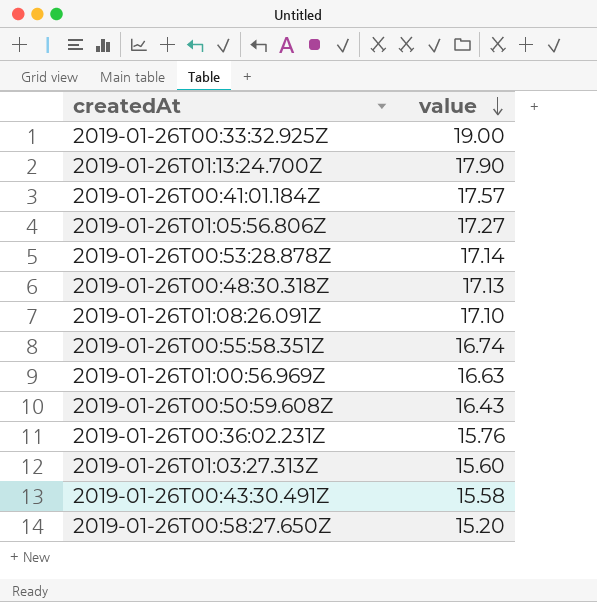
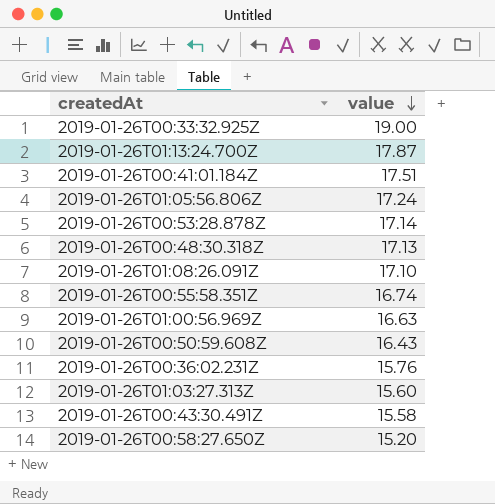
2019-01-26T01:13:24.700Z | value: 17.90 -> 17.87
2019-01-26T00:41:01.184Z | value: 17.57 -> 17.51
2019-01-26T01:05:56.806Z | value: 17.27 -> 17.24

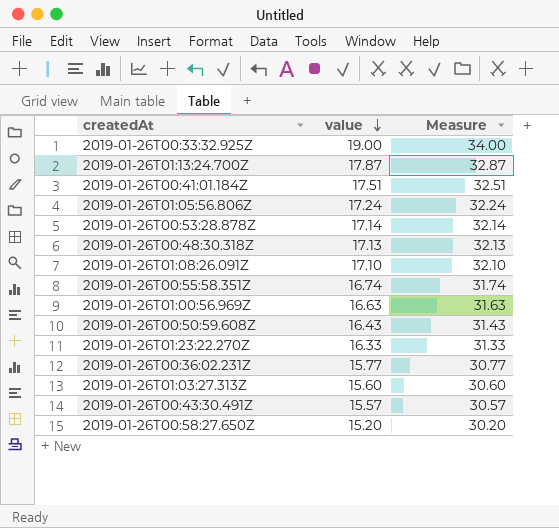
column Measure | formula: none -> [value] + 15
row 2019-01-26T01:23:22.270Z: none -> 16.33 | 31.33
2019-01-26T00:36:02.231Z | value: 15.76 -> 15.77
2019-01-26T00:43:30.491Z | value: 15.58 -> 15.57

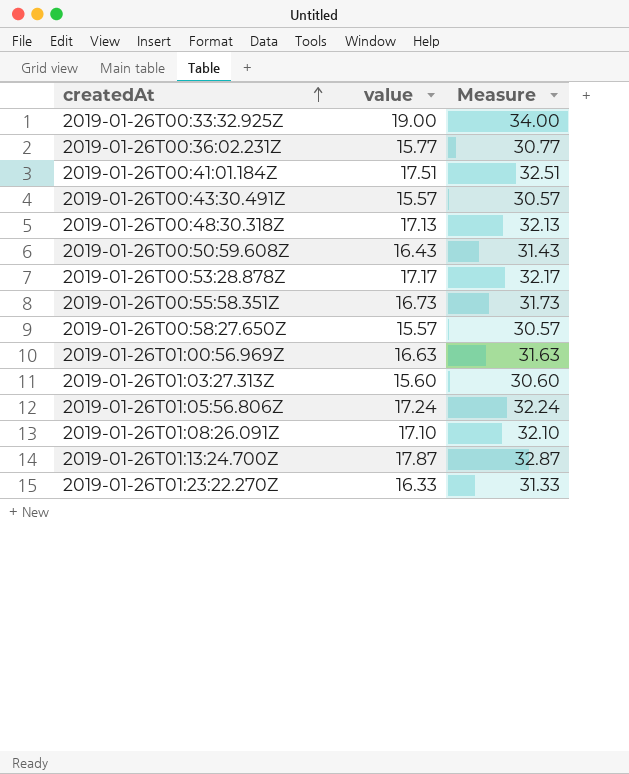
row order: value descending -> createdAt ascending
2019-01-26T00:53:28.878Z | value: 17.14 -> 17.17
2019-01-26T00:53:28.878Z | Measure: 32.14 -> 32.17
2019-01-26T00:55:58.351Z | value: 16.74 -> 16.73
2019-01-26T00:55:58.351Z | Measure: 31.74 -> 31.73
2019-01-26T00:58:27.650Z | value: 15.20 -> 15.57
2019-01-26T00:58:27.650Z | Measure: 30.20 -> 30.57

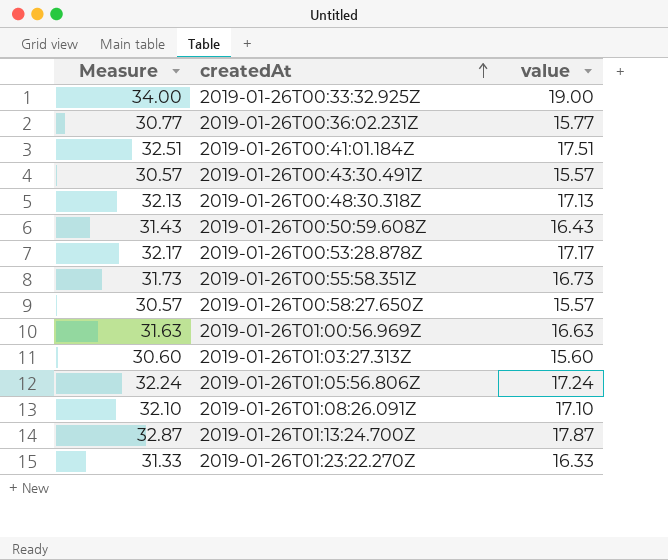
column Measure | position: 3 -> 1

